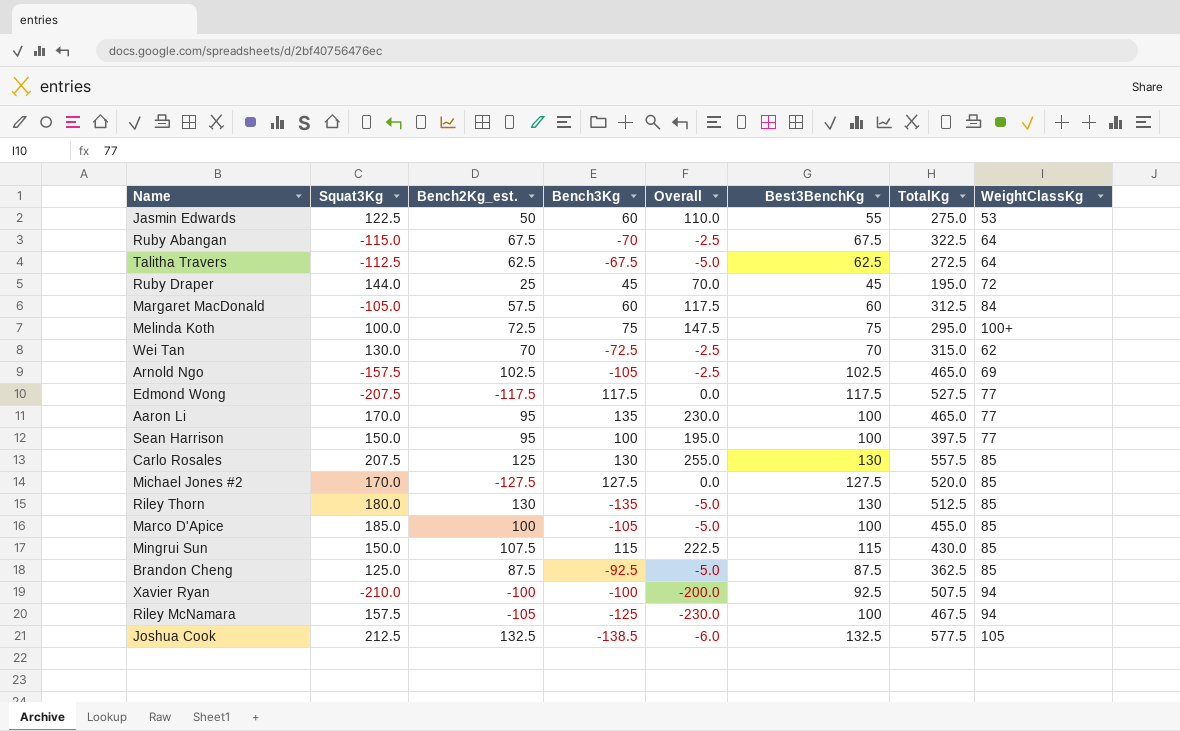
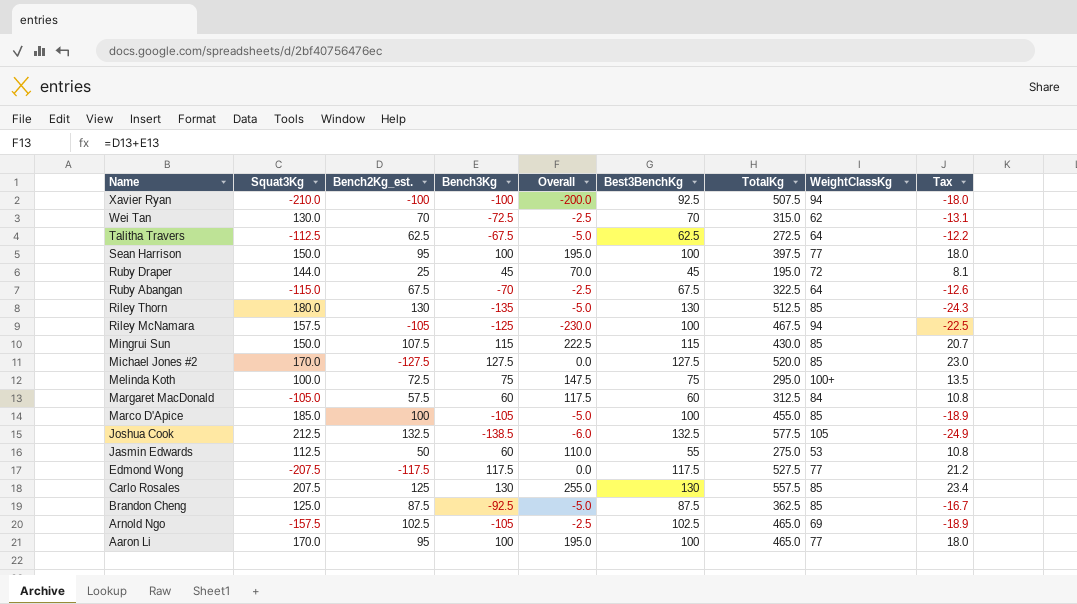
row order: none -> Name descending
column Tax | formula: none -> [Bench3Kg] * 0.18
Jasmin Edwards | Squat3Kg: 122.5 -> 112.5
Aaron Li | Bench3Kg: 135 -> 100
Aaron Li | Overall: 230.0 -> 195.0

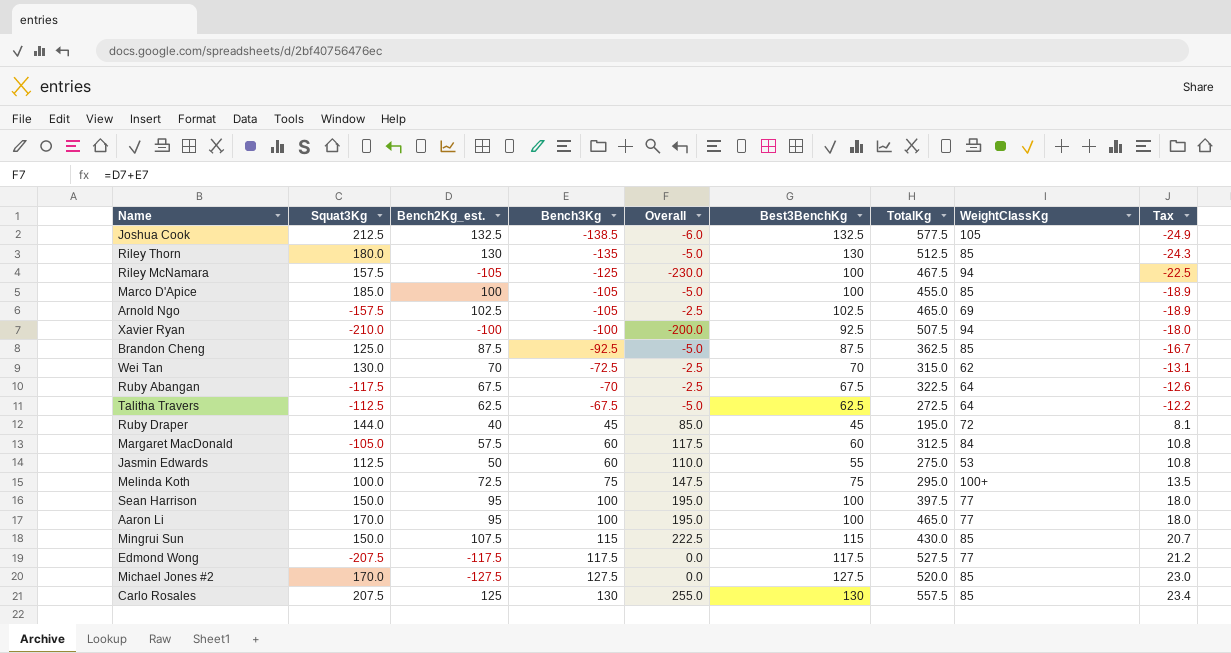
row order: Name descending -> Bench3Kg ascending
Ruby Abangan | Squat3Kg: -115.0 -> -117.5
Ruby Draper | Bench2Kg_est.: 25 -> 40
Ruby Draper | Overall: 70.0 -> 85.0

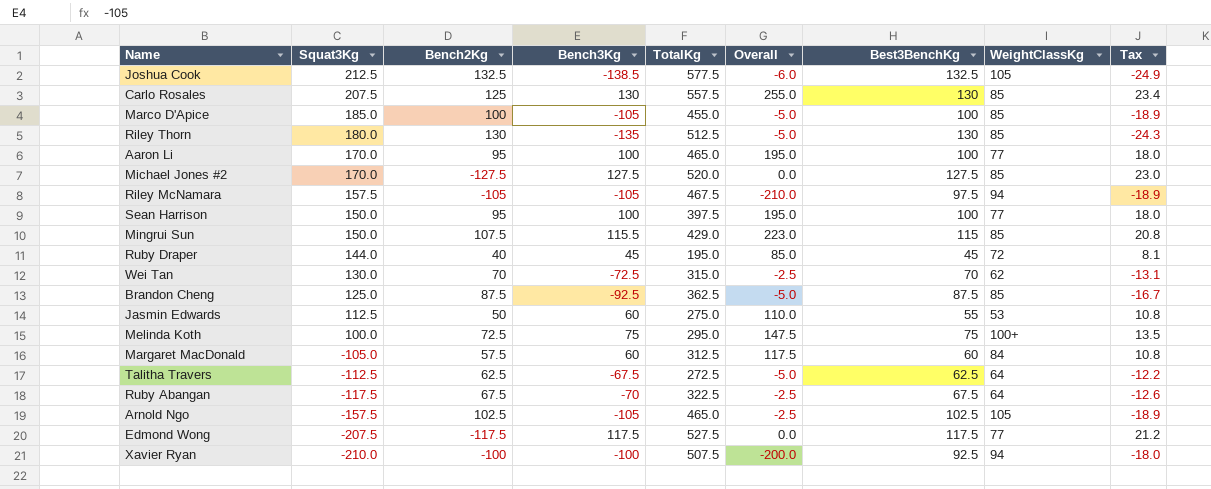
row order: Bench3Kg ascending -> Squat3Kg descending
column name: Bench2Kg_est. -> Bench2Kg
column TotalKg | position: 7 -> 5
Riley McNamara | Bench3Kg: -125 -> -105
Riley McNamara | Overall: -230.0 -> -210.0
Riley McNamara | Best3BenchKg: 100 -> 97.5
Riley McNamara | Tax: -22.5 -> -18.9
Mingrui Sun | Bench3Kg: 115 -> 115.5
Mingrui Sun | TotalKg: 430.0 -> 429.0
Mingrui Sun | Overall: 222.5 -> 223.0
Mingrui Sun | Tax: 20.7 -> 20.8
Arnold Ngo | WeightClassKg: 69 -> 105

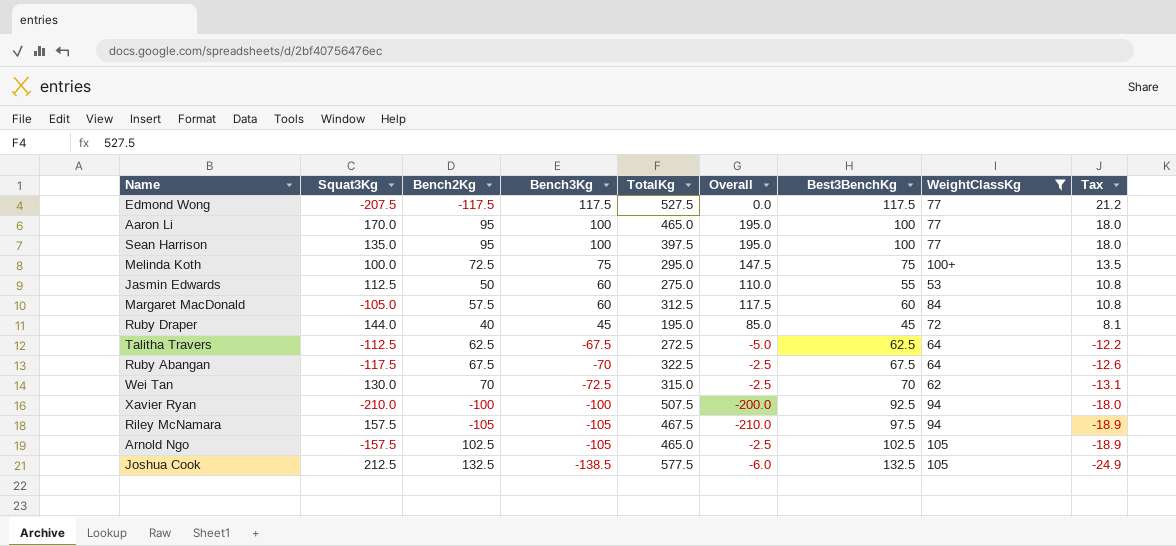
filter: none -> WeightClassKg != 85
row order: Squat3Kg descending -> Bench3Kg descending
Sean Harrison | Squat3Kg: 150.0 -> 135.0

